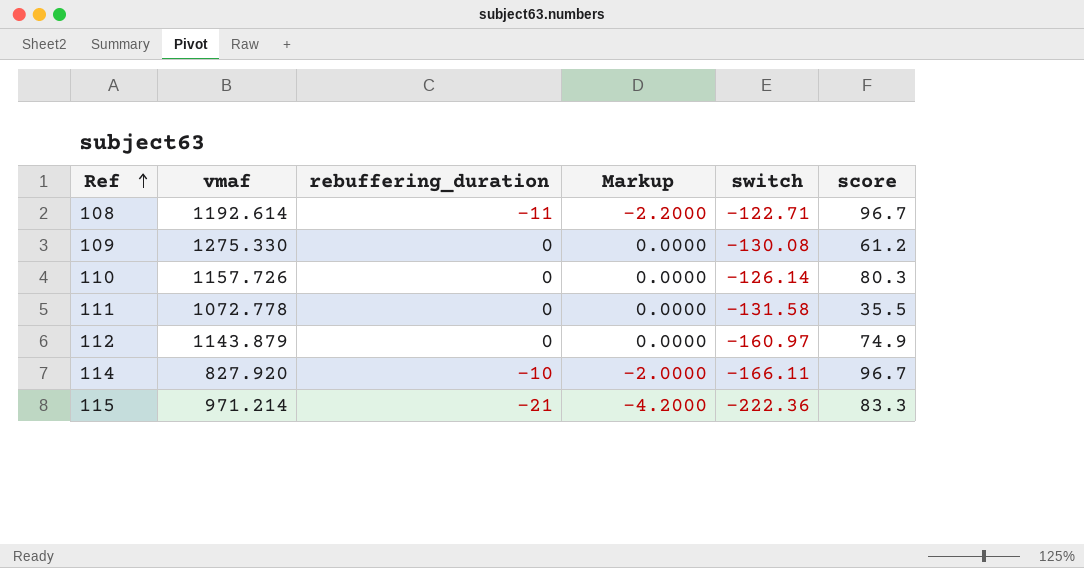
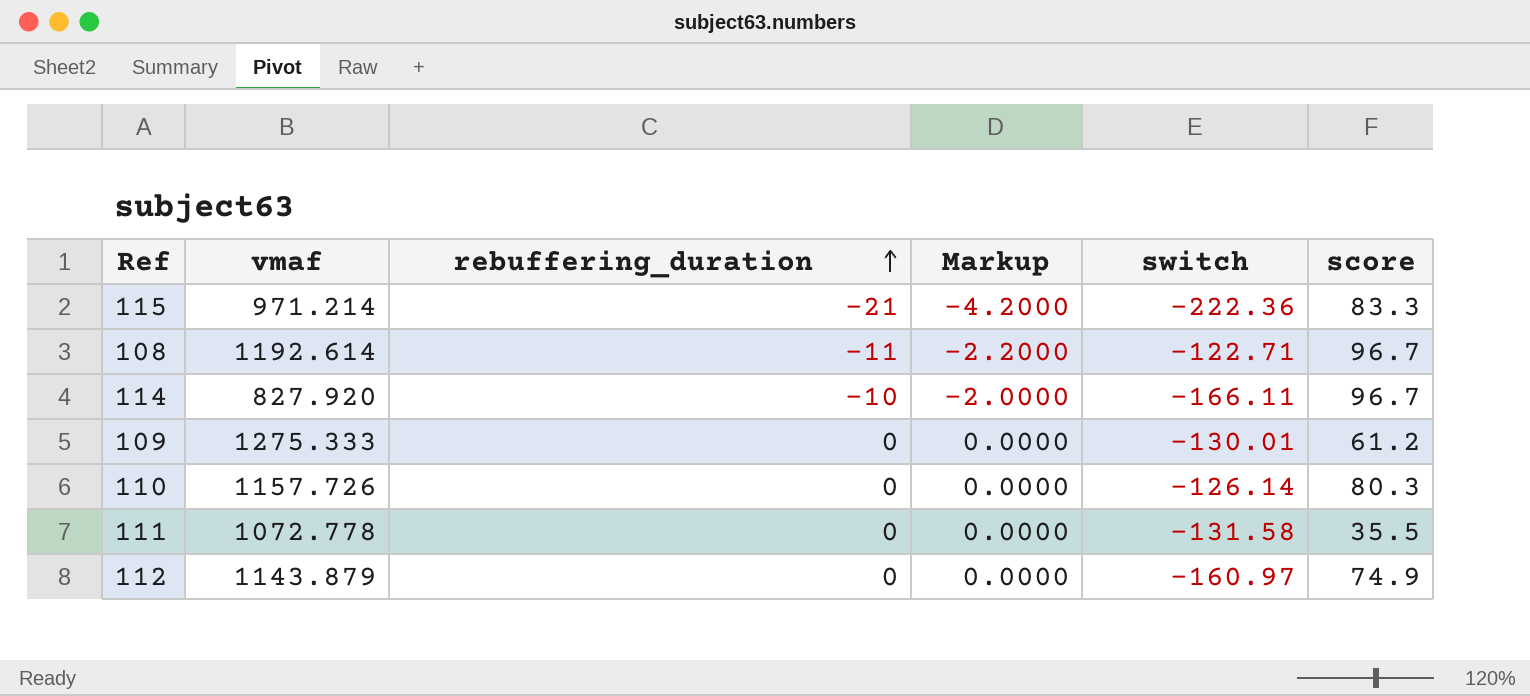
row order: Ref ascending -> rebuffering_duration ascending
109 | vmaf: 1275.330 -> 1275.333
109 | switch: -130.08 -> -130.01

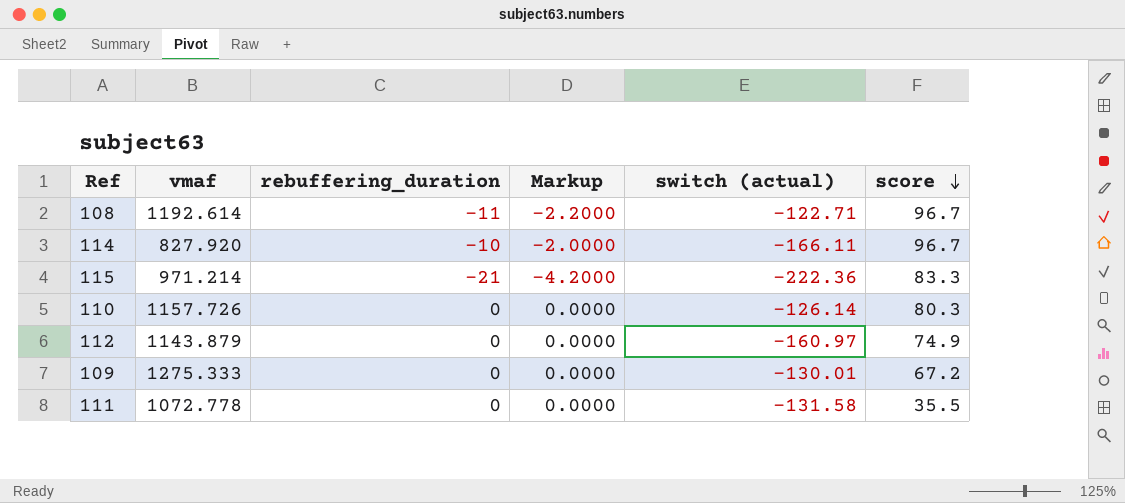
row order: rebuffering_duration ascending -> score descending
column name: switch -> switch (actual)
109 | score: 61.2 -> 67.2

